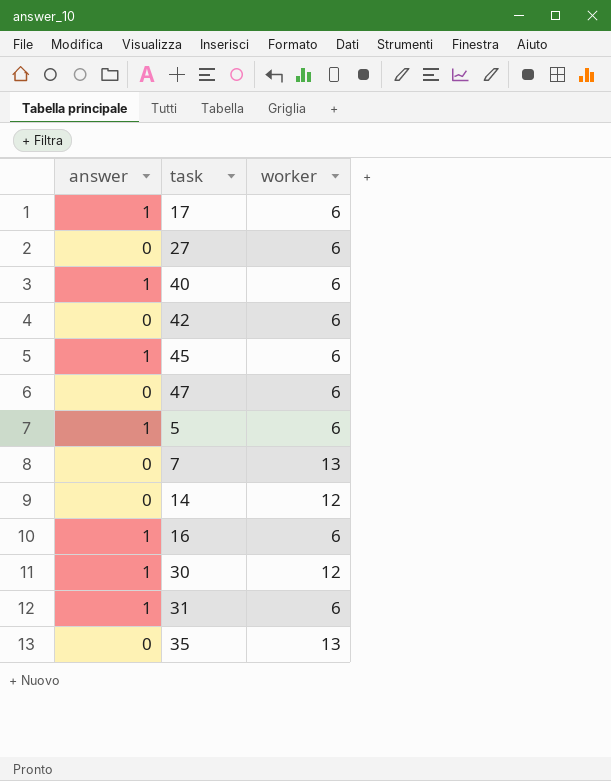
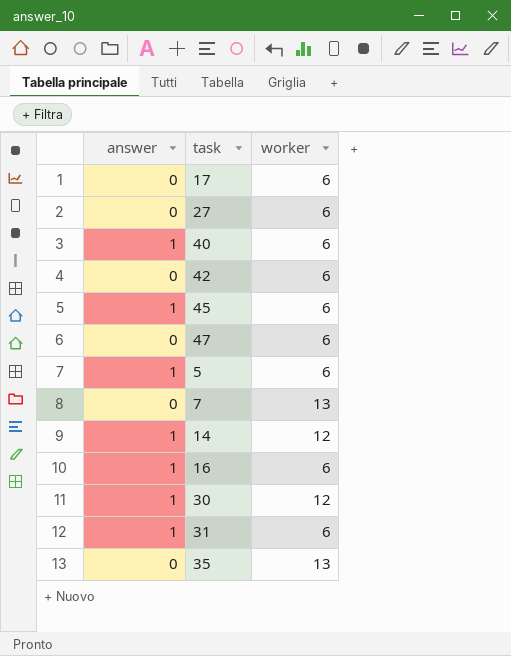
17 | answer: 1 -> 0
14 | answer: 0 -> 1

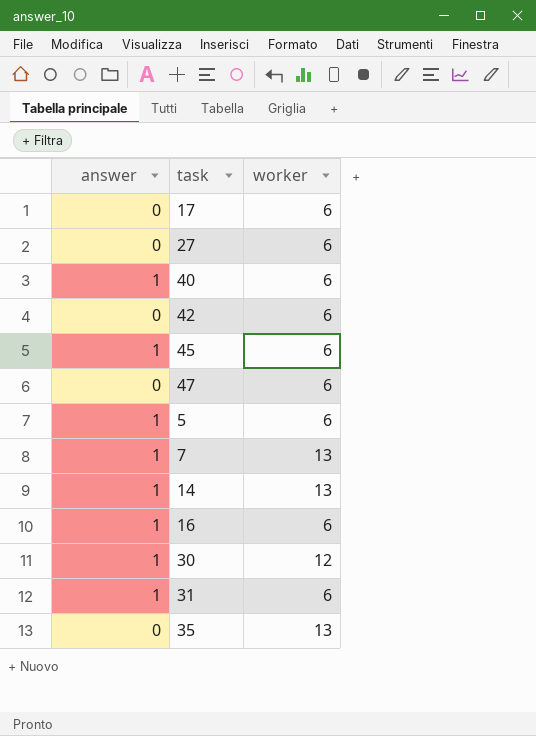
7 | answer: 0 -> 1
14 | worker: 12 -> 13

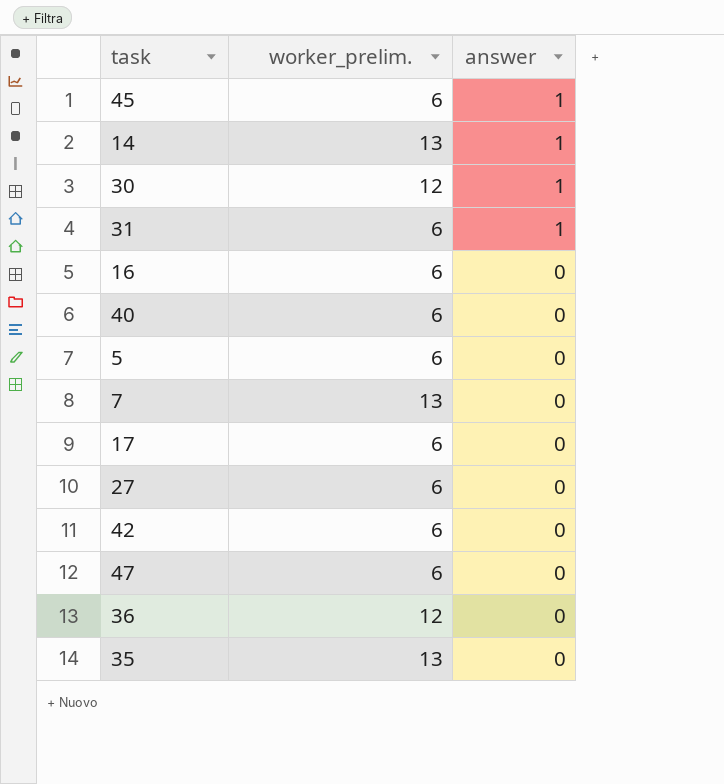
row order: none -> answer descending
column name: worker -> worker_prelim.
column answer | position: 1 -> 3
16 | answer: 1 -> 0
40 | answer: 1 -> 0
5 | answer: 1 -> 0
7 | answer: 1 -> 0
row 36: none -> 12 | 0

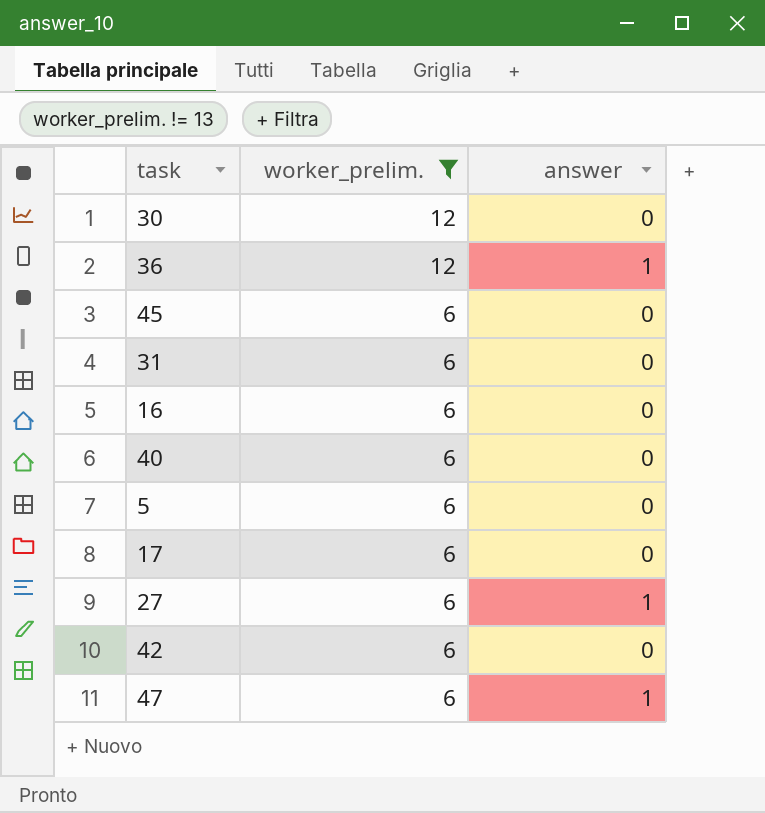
filter: none -> worker_prelim. != 13
row order: answer descending -> worker_prelim. descending
30 | answer: 1 -> 0
36 | answer: 0 -> 1
45 | answer: 1 -> 0
31 | answer: 1 -> 0
27 | answer: 0 -> 1
47 | answer: 0 -> 1

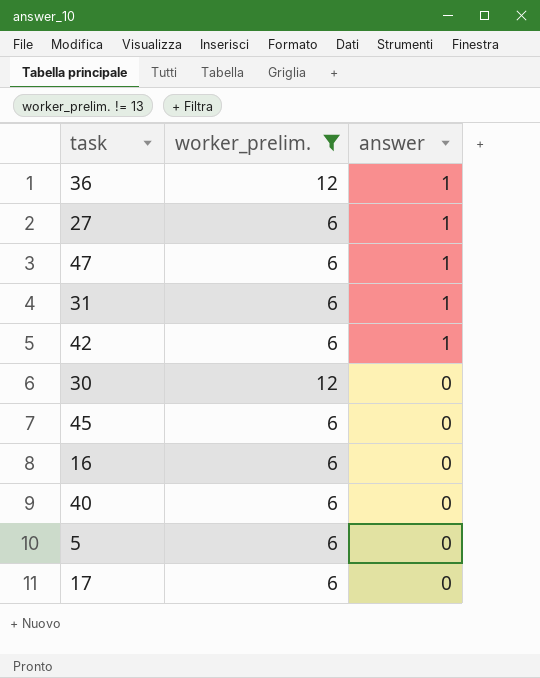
row order: worker_prelim. descending -> answer descending
31 | answer: 0 -> 1
42 | answer: 0 -> 1

